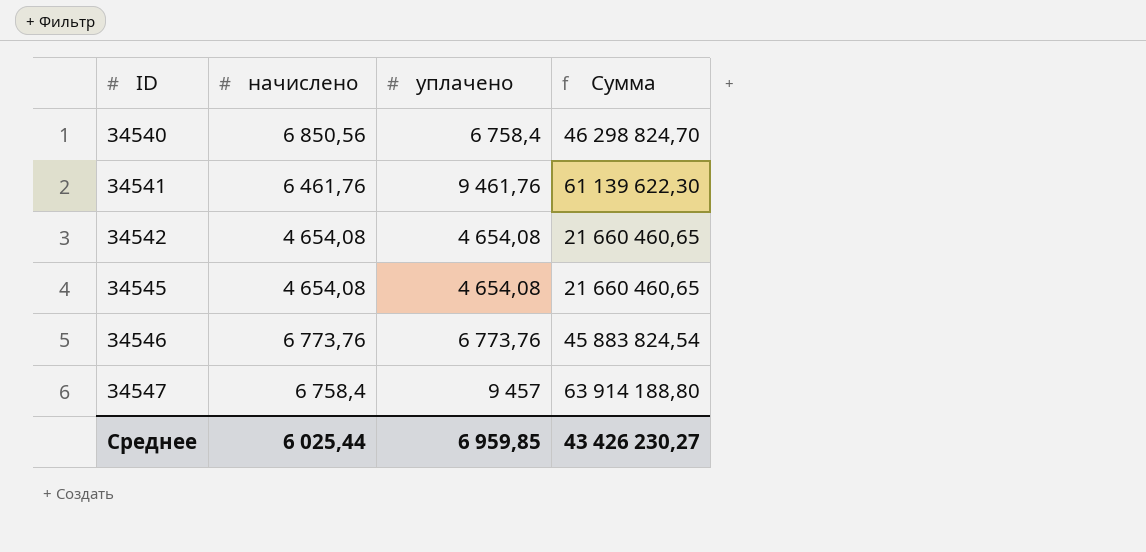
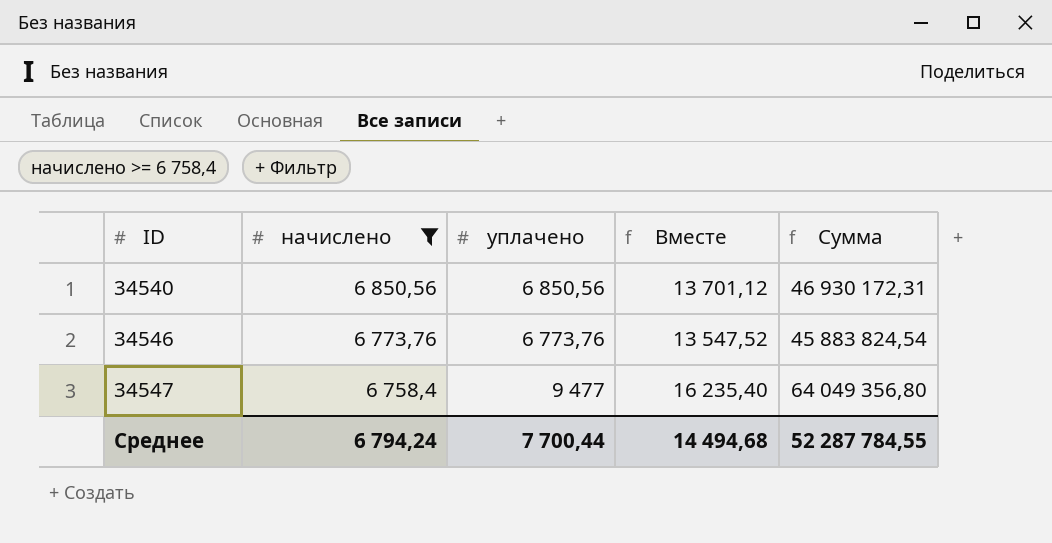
filter: none -> начислено >= 6 758,4
column Вместе | formula: none -> [начислено] + [уплачено]
34540 | уплачено: 6 758,4 -> 6 850,56
34540 | Сумма: 46 298 824,70 -> 46 930 172,31
34547 | уплачено: 9 457 -> 9 477
34547 | Сумма: 63 914 188,80 -> 64 049 356,80
Среднее | начислено: 6 025,44 -> 6 794,24
Среднее | уплачено: 6 959,85 -> 7 700,44
Среднее | Сумма: 43 426 230,27 -> 52 287 784,55

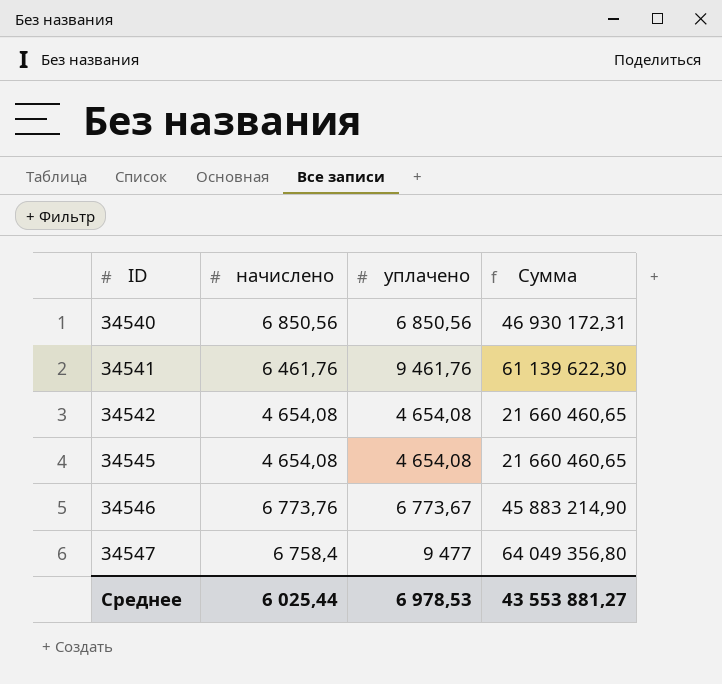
filter: начислено >= 6 758,4 -> none
column Вместе | formula: [начислено] + [уплачено] -> none
34546 | уплачено: 6 773,76 -> 6 773,67
34546 | Сумма: 45 883 824,54 -> 45 883 214,90
Среднее | начислено: 6 794,24 -> 6 025,44
Среднее | уплачено: 7 700,44 -> 6 978,53
Среднее | Сумма: 52 287 784,55 -> 43 553 881,27

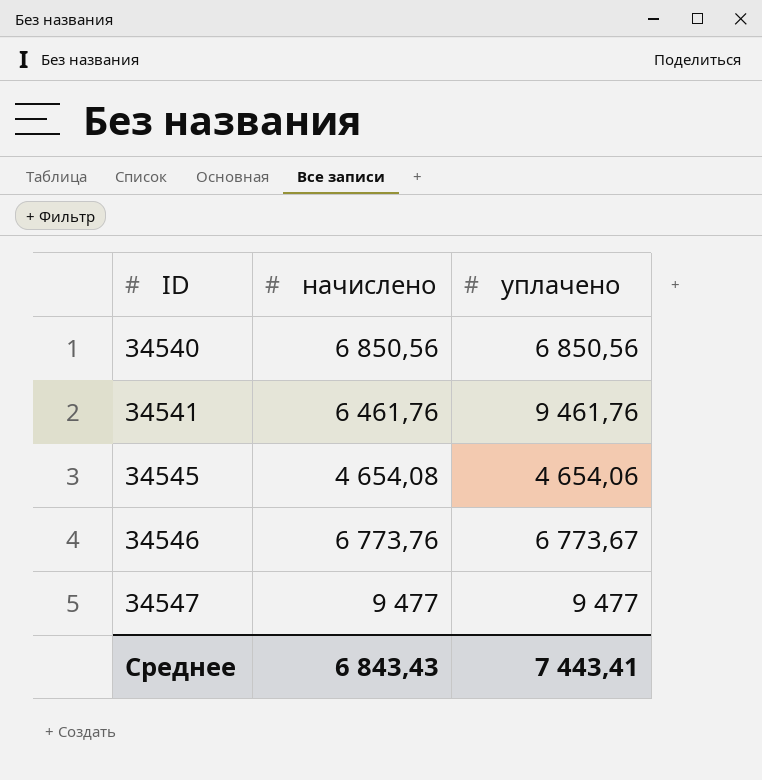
column Сумма | formula: [начислено] * [уплачено] -> none
row 34542: 4 654,08 | 4 654,08 | 21 660 460,65 -> none
34545 | уплачено: 4 654,08 -> 4 654,06
34547 | начислено: 6 758,4 -> 9 477
Среднее | начислено: 6 025,44 -> 6 843,43
Среднее | уплачено: 6 978,53 -> 7 443,41

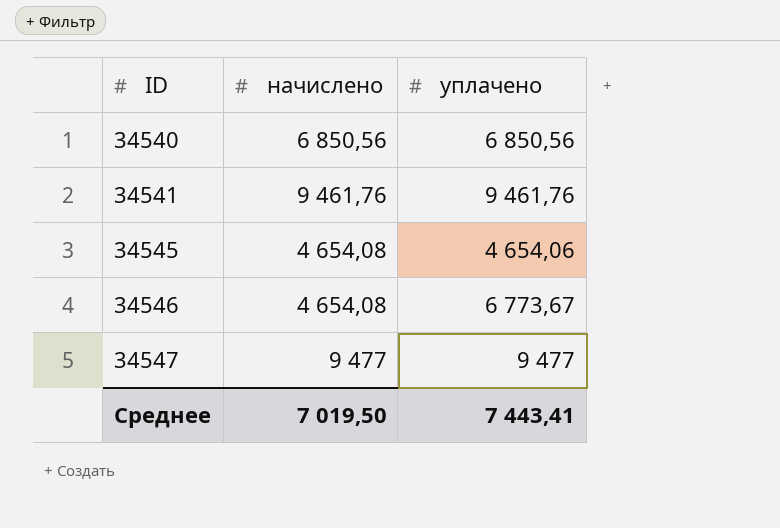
34541 | начислено: 6 461,76 -> 9 461,76
34546 | начислено: 6 773,76 -> 4 654,08
Среднее | начислено: 6 843,43 -> 7 019,50

